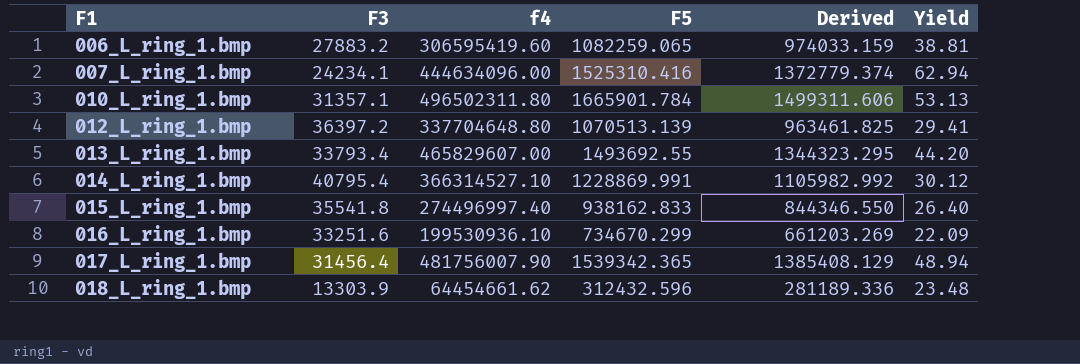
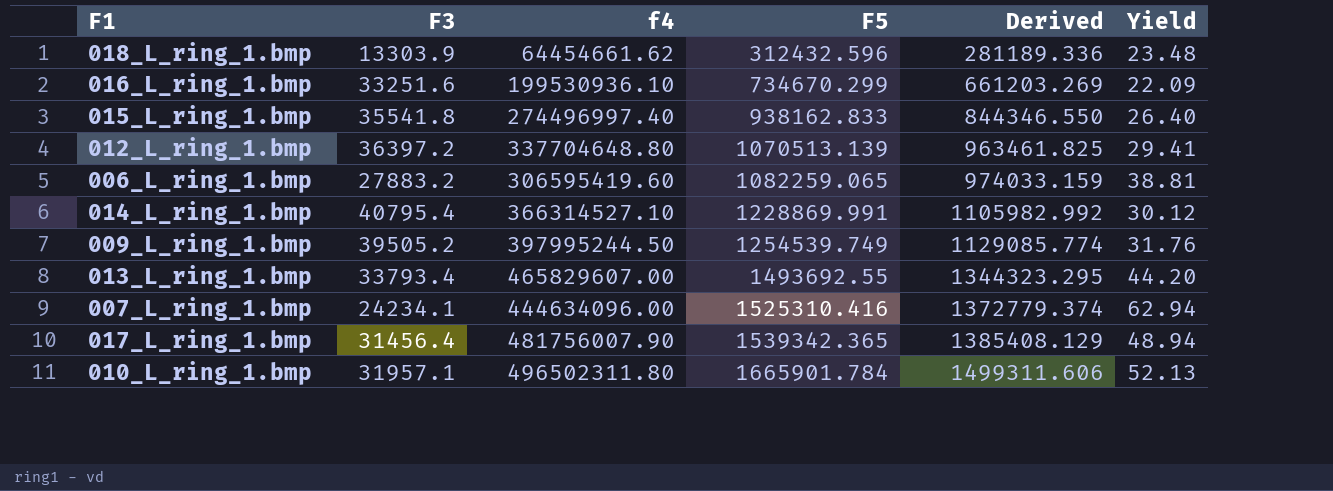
row order: F1 ascending -> F5 ascending
row 009_L_ring_1.bmp: none -> 39505.2 | 397995244.50 | 1254539.749 | 1129085.774 | 31.76
010_L_ring_1.bmp | F3: 31357.1 -> 31957.1
010_L_ring_1.bmp | Yield: 53.13 -> 52.13

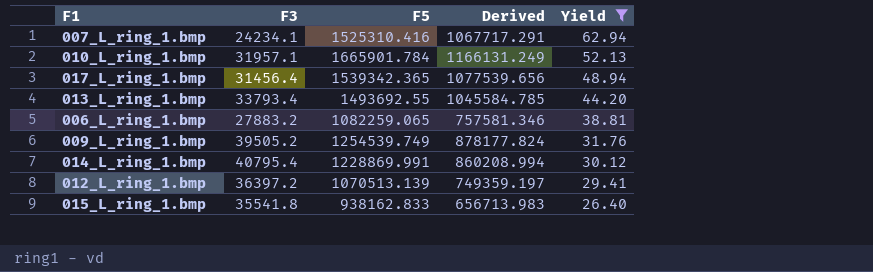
filter: none -> Yield >= 26.40
row order: F5 ascending -> Yield descending
column f4 | position: 3 -> none
column Derived | formula: [F5] * 0.9 -> [F5] * 0.7

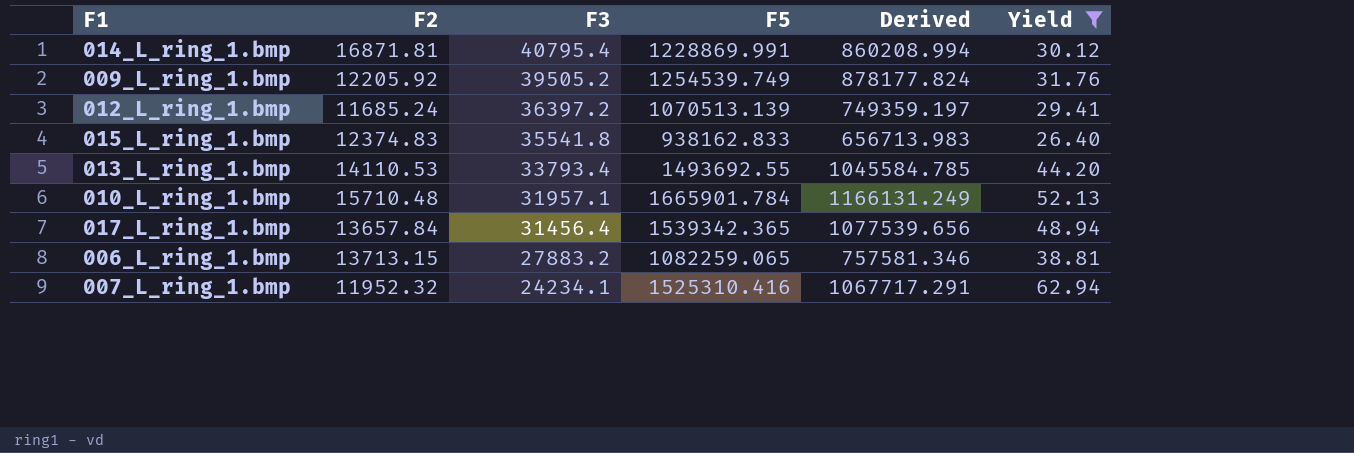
row order: Yield descending -> F3 descending
column F2 | position: none -> 2

